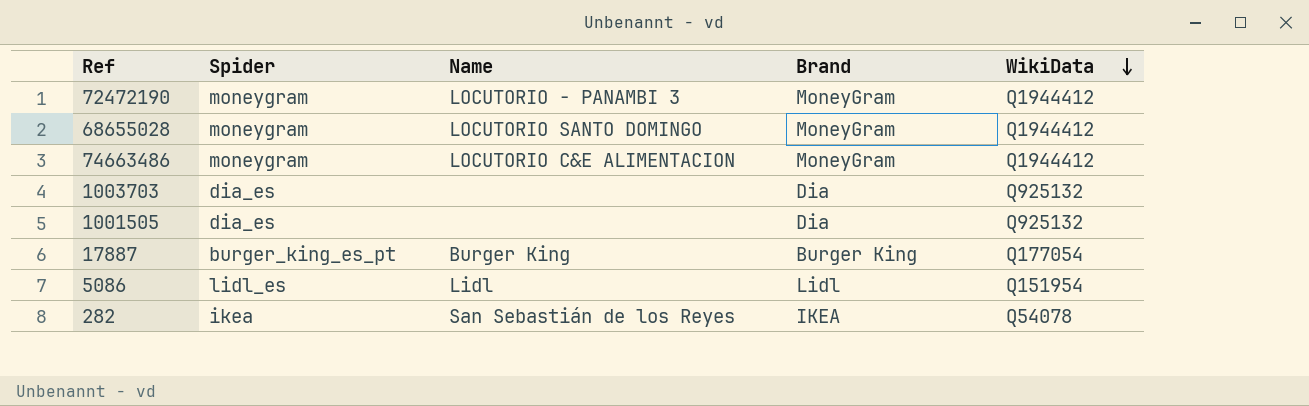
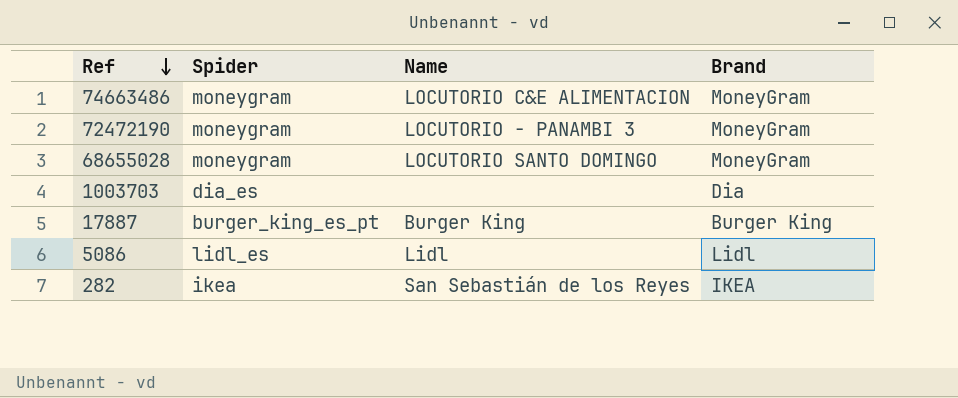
row order: WikiData descending -> Ref descending
column WikiData | position: 5 -> none
row 1001505: dia_es | none | Dia | Q925132 -> none

